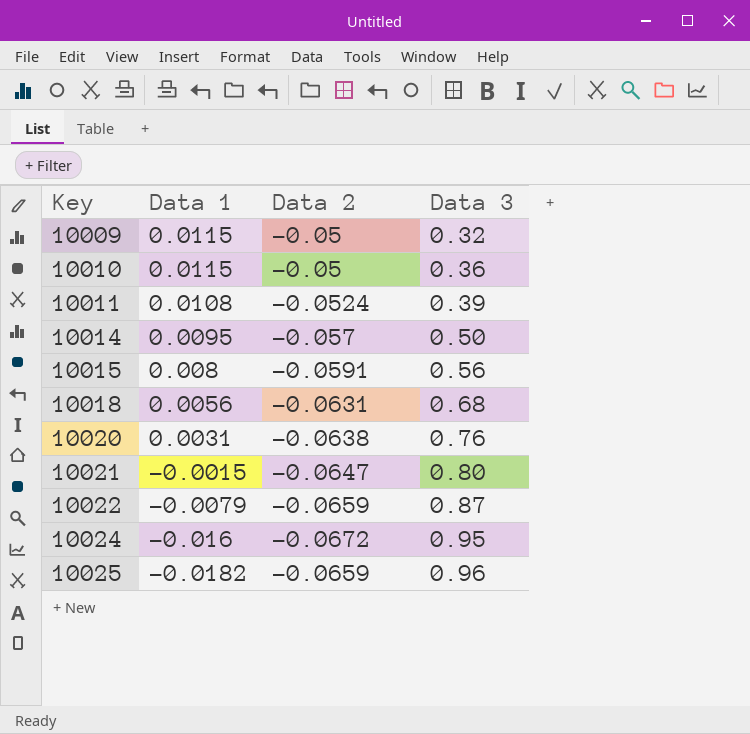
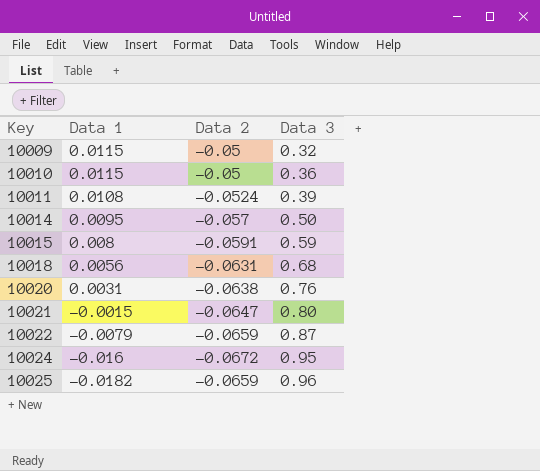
10015 | Data 3: 0.56 -> 0.59

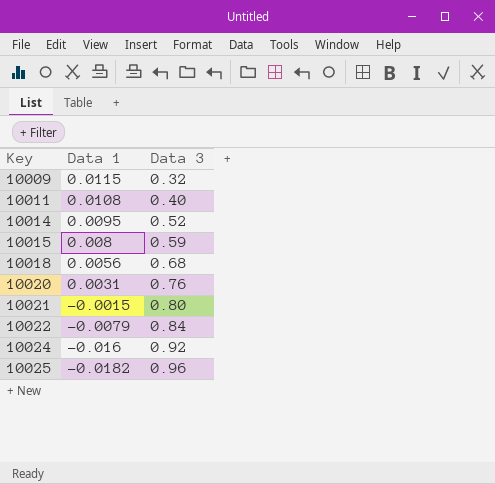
column Data 2 | position: 3 -> none
row 10010: 0.0115 | -0.05 | 0.36 -> none
10011 | Data 3: 0.39 -> 0.40
10014 | Data 3: 0.50 -> 0.52
10022 | Data 3: 0.87 -> 0.84
10024 | Data 3: 0.95 -> 0.92

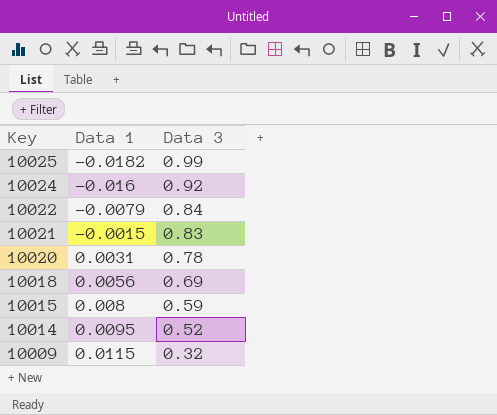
row order: Key ascending -> Key descending
row 10011: 0.0108 | 0.40 -> none
10025 | Data 3: 0.96 -> 0.99
10021 | Data 3: 0.80 -> 0.83
10020 | Data 3: 0.76 -> 0.78
10018 | Data 3: 0.68 -> 0.69

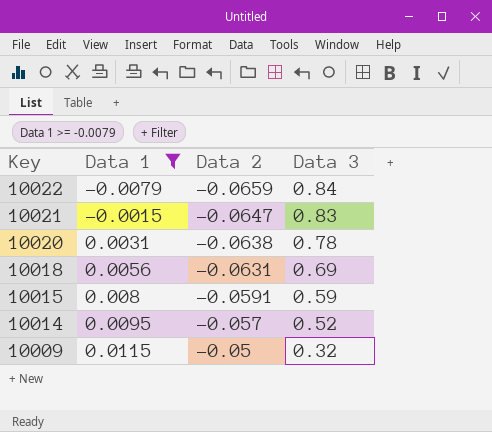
filter: none -> Data 1 >= -0.0079
column Data 2 | position: none -> 3

